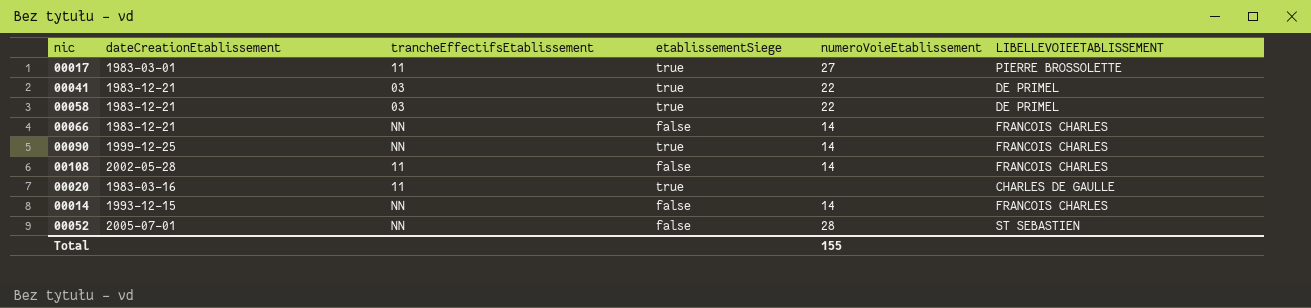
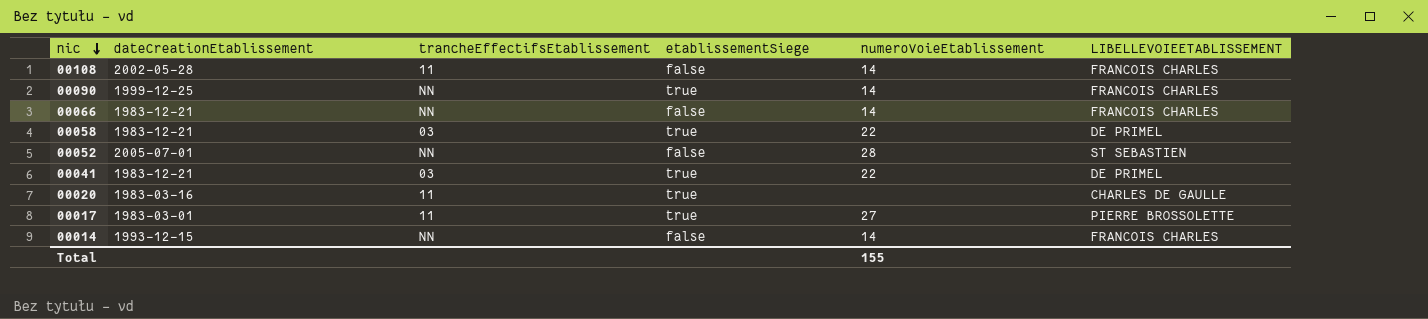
row order: none -> nic descending

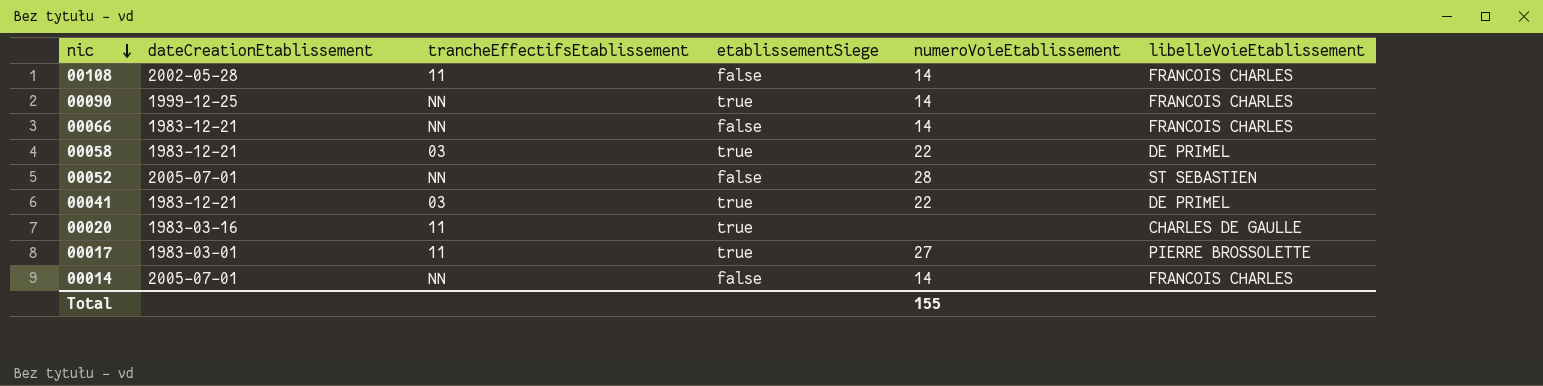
column name: LIBELLEVOIEETABLISSEMENT -> libelleVoieEtablissement
00014 | dateCreationEtablissement: 1993-12-15 -> 2005-07-01

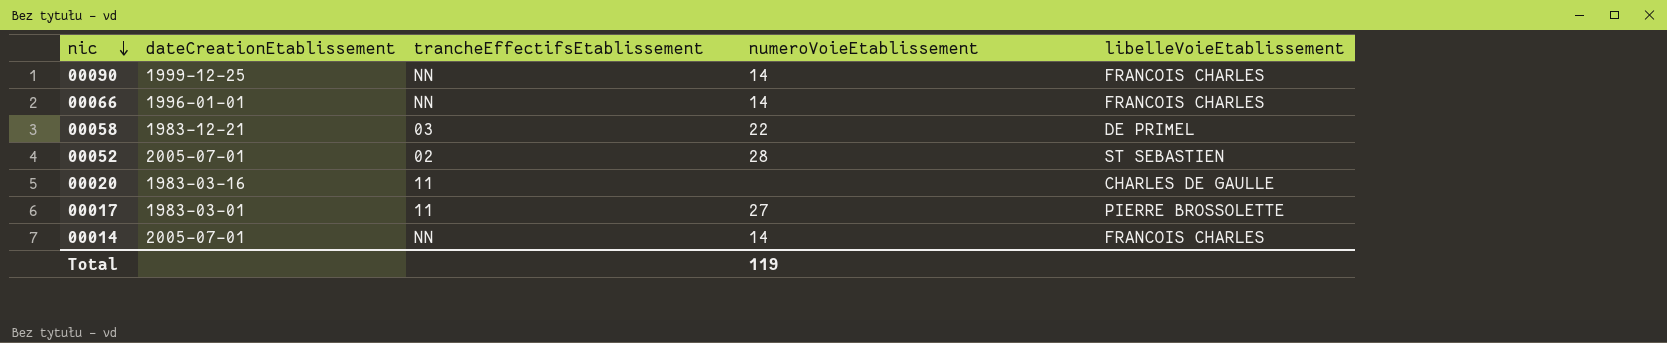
column etablissementSiege | position: 4 -> none
row 00108: 2002-05-28 | 11 | false | 14 | FRANCOIS CHARLES -> none
row 00041: 1983-12-21 | 03 | true | 22 | DE PRIMEL -> none
00066 | dateCreationEtablissement: 1983-12-21 -> 1996-01-01
00052 | trancheEffectifsEtablissement: NN -> 02
Total | numeroVoieEtablissement: 155 -> 119

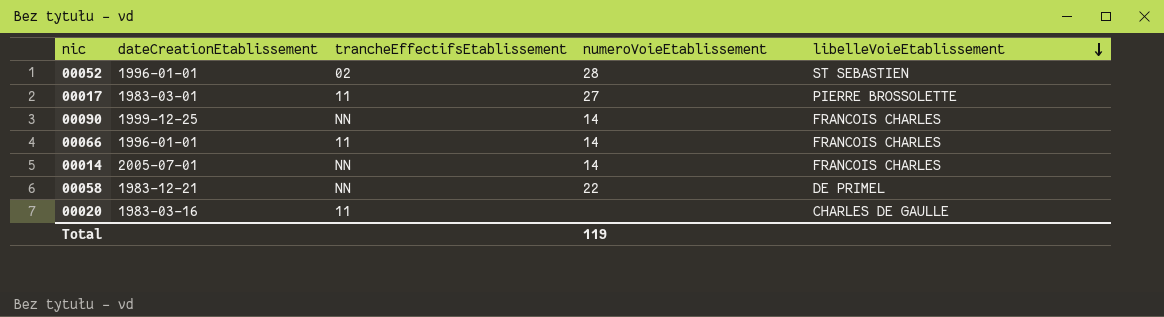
row order: nic descending -> libelleVoieEtablissement descending
00052 | dateCreationEtablissement: 2005-07-01 -> 1996-01-01
00066 | trancheEffectifsEtablissement: NN -> 11
00058 | trancheEffectifsEtablissement: 03 -> NN

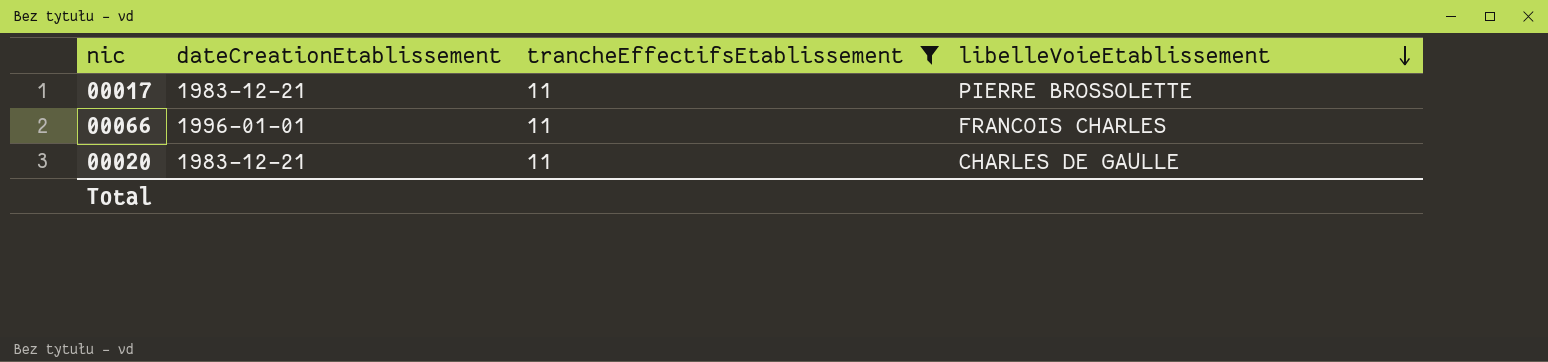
filter: none -> trancheEffectifsEtablissement = 11
column numeroVoieEtablissement | position: 4 -> none
00017 | dateCreationEtablissement: 1983-03-01 -> 1983-12-21
00020 | dateCreationEtablissement: 1983-03-16 -> 1983-12-21

